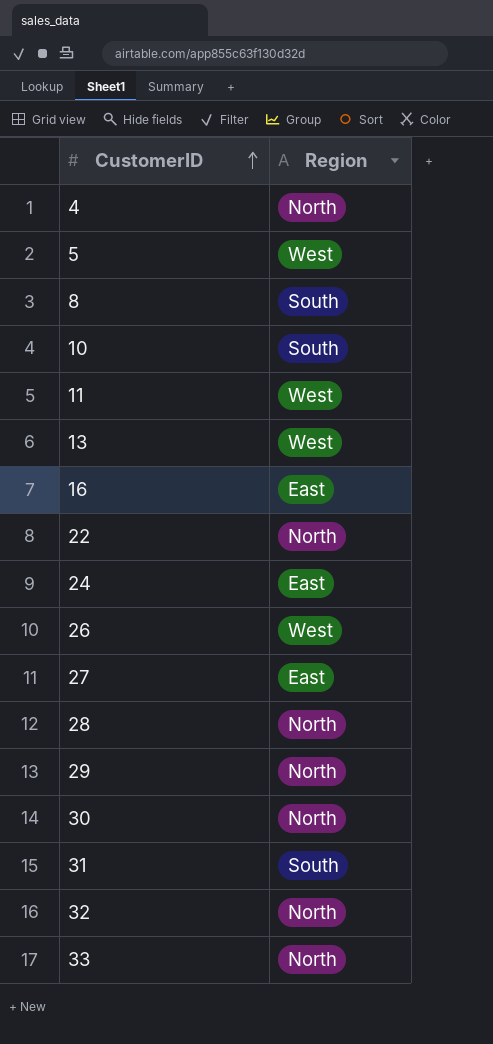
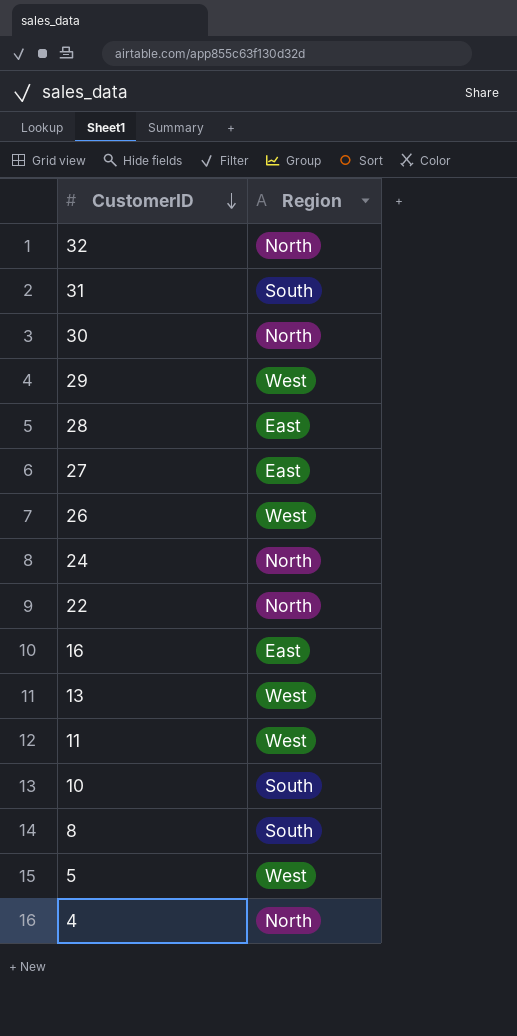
row order: CustomerID ascending -> CustomerID descending
row 33: North -> none
29 | Region: North -> West
28 | Region: North -> East
24 | Region: East -> North

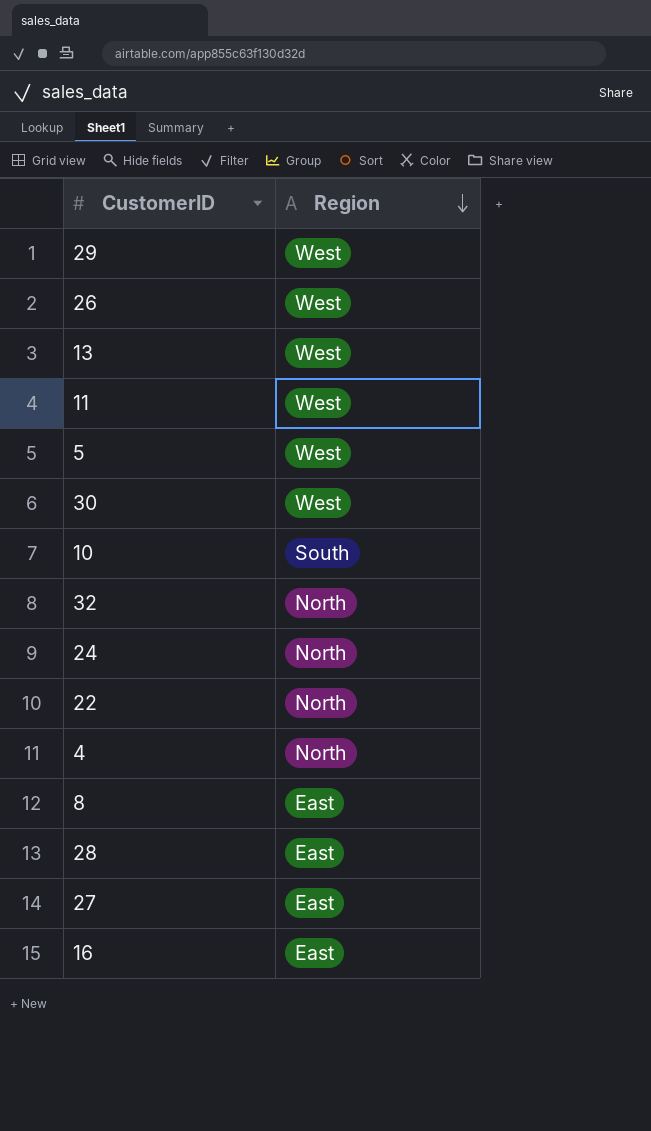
row order: CustomerID descending -> Region descending
row 31: South -> none
30 | Region: North -> West
8 | Region: South -> East

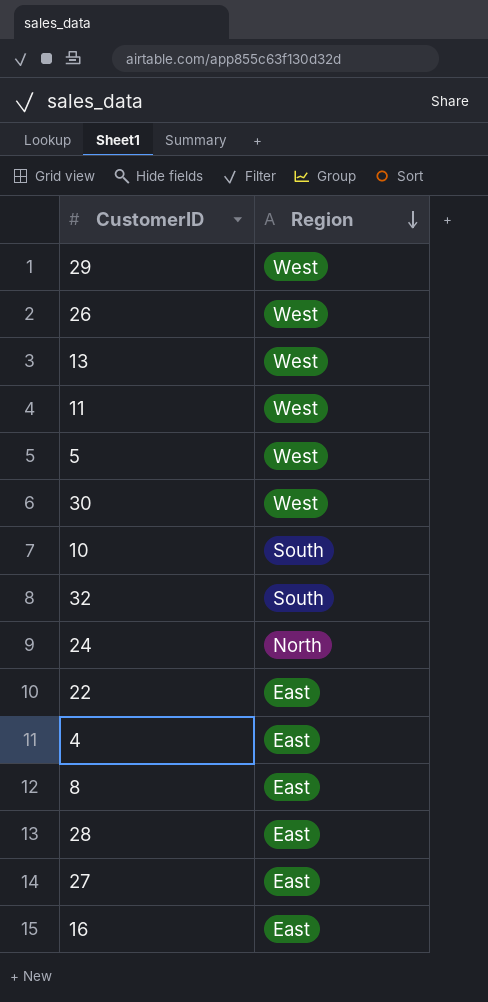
32 | Region: North -> South
22 | Region: North -> East
4 | Region: North -> East

